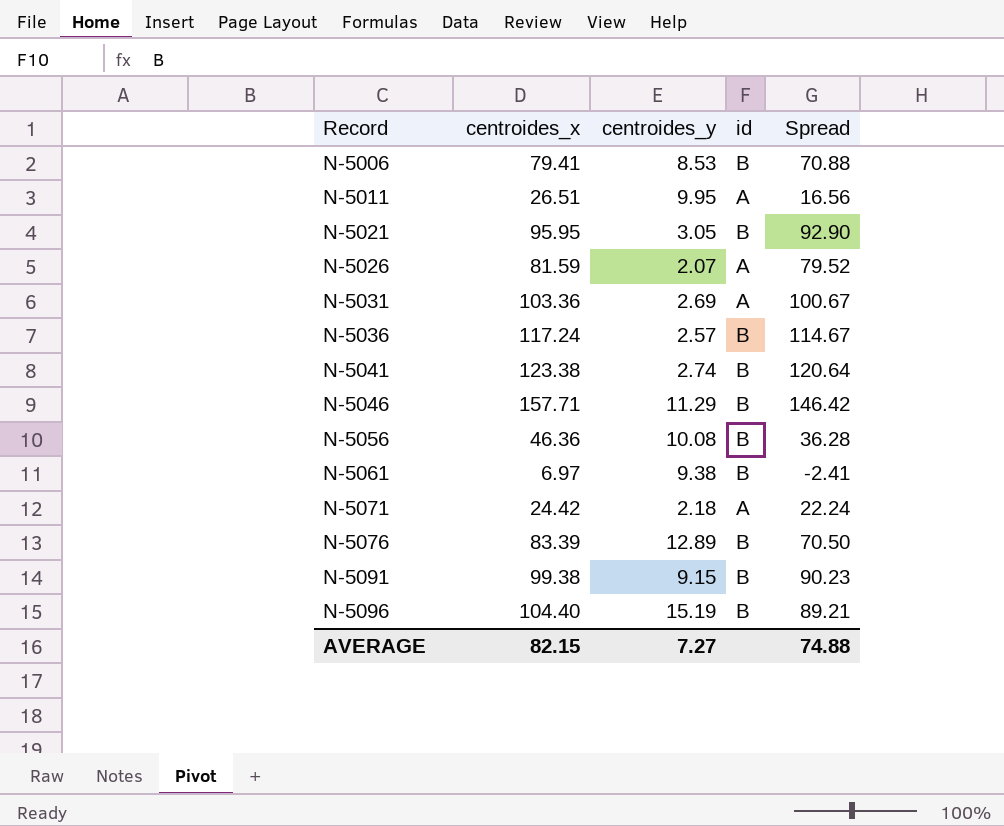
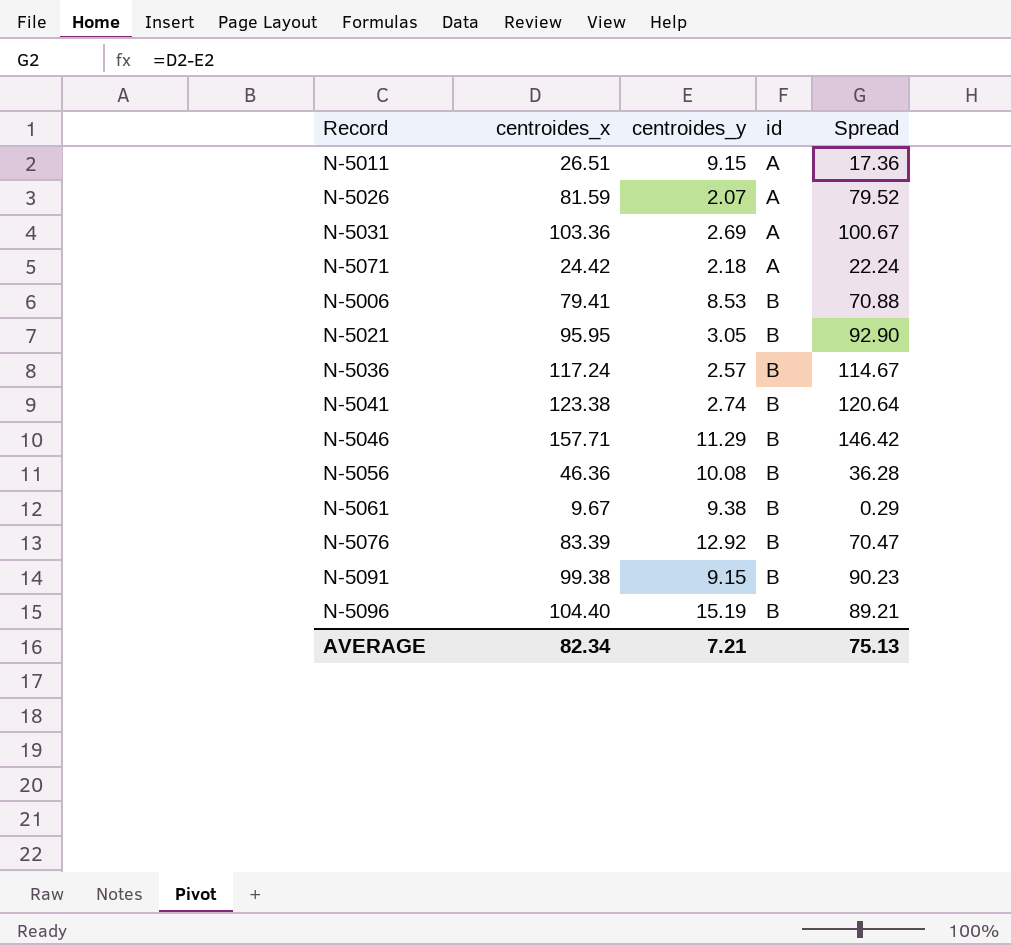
row order: Record ascending -> id ascending
N-5011 | centroides_y: 9.95 -> 9.15
N-5011 | Spread: 16.56 -> 17.36
N-5061 | centroides_x: 6.97 -> 9.67
N-5061 | Spread: -2.41 -> 0.29
N-5076 | centroides_y: 12.89 -> 12.92
N-5076 | Spread: 70.50 -> 70.47
AVERAGE | centroides_x: 82.15 -> 82.34
AVERAGE | centroides_y: 7.27 -> 7.21
AVERAGE | Spread: 74.88 -> 75.13

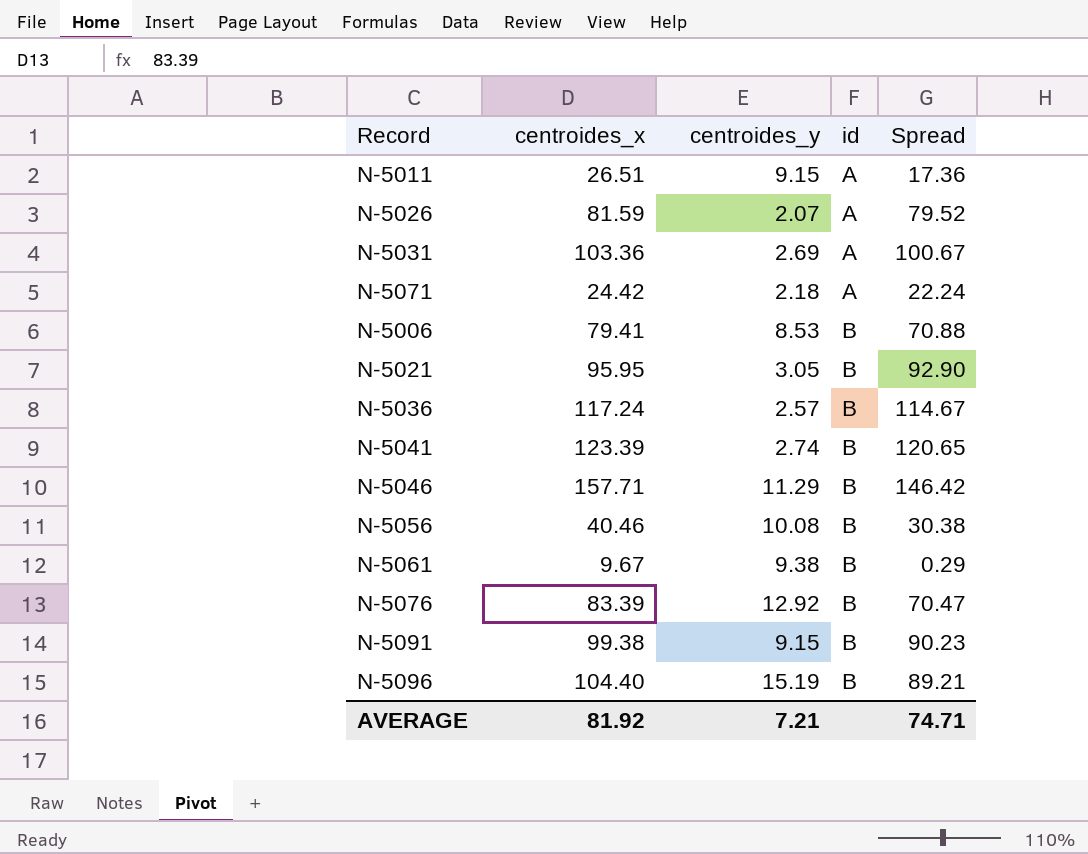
N-5041 | centroides_x: 123.38 -> 123.39
N-5041 | Spread: 120.64 -> 120.65
N-5056 | centroides_x: 46.36 -> 40.46
N-5056 | Spread: 36.28 -> 30.38
AVERAGE | centroides_x: 82.34 -> 81.92
AVERAGE | Spread: 75.13 -> 74.71

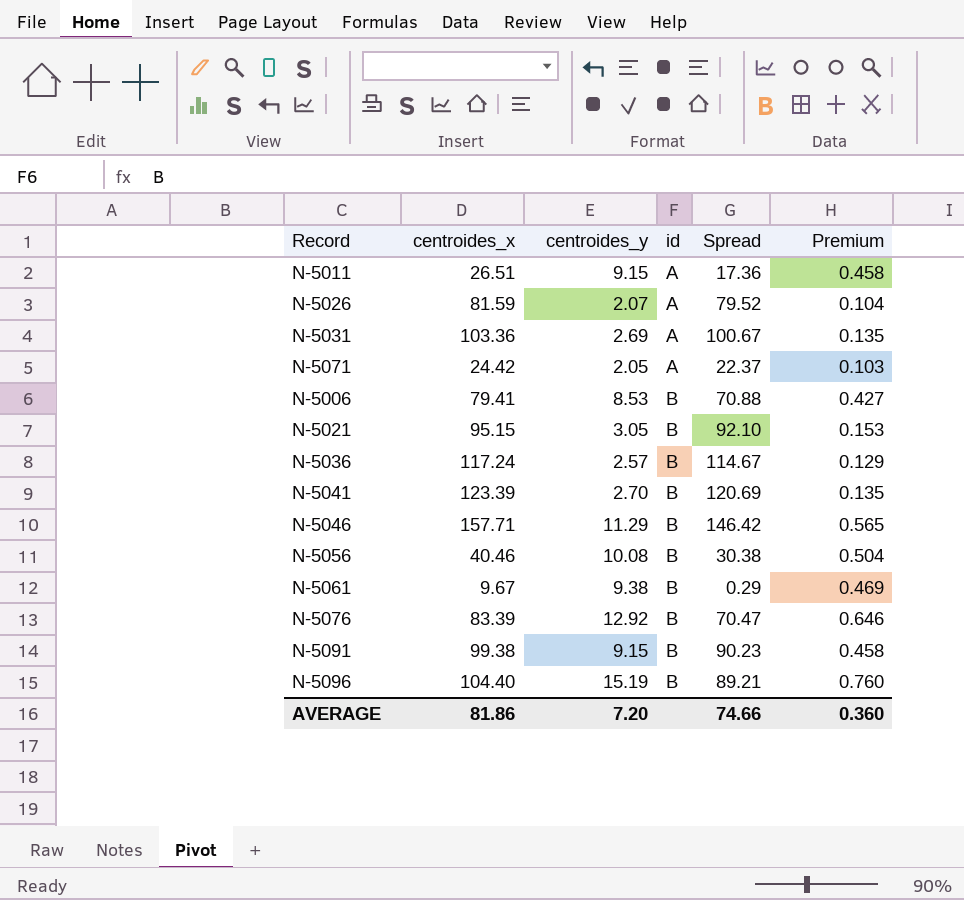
column Premium | formula: none -> [centroides_y] * 0.05
N-5071 | centroides_y: 2.18 -> 2.05
N-5071 | Spread: 22.24 -> 22.37
N-5021 | centroides_x: 95.95 -> 95.15
N-5021 | Spread: 92.90 -> 92.10
N-5041 | centroides_y: 2.74 -> 2.70
N-5041 | Spread: 120.65 -> 120.69
AVERAGE | centroides_x: 81.92 -> 81.86
AVERAGE | centroides_y: 7.21 -> 7.20
AVERAGE | Spread: 74.71 -> 74.66

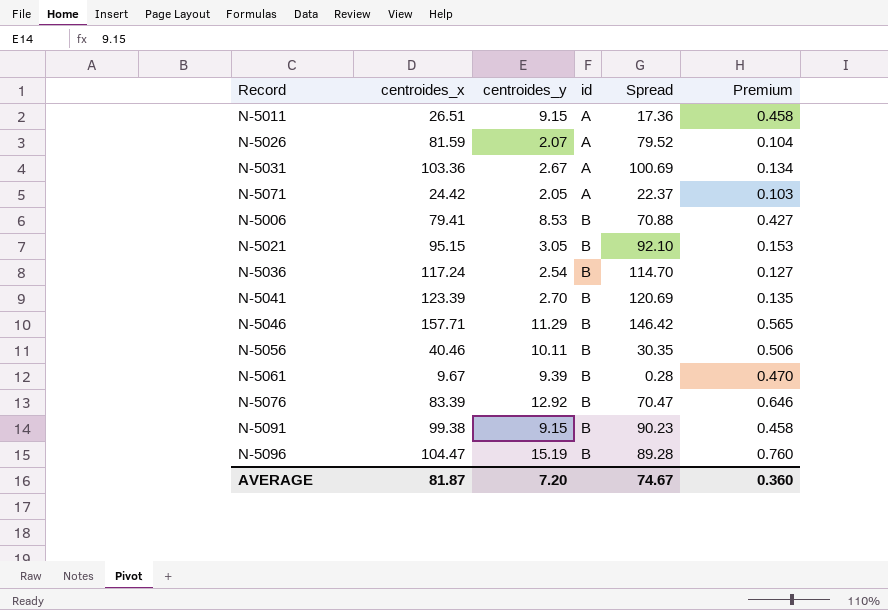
N-5031 | centroides_y: 2.69 -> 2.67
N-5031 | Spread: 100.67 -> 100.69
N-5031 | Premium: 0.135 -> 0.134
N-5036 | centroides_y: 2.57 -> 2.54
N-5036 | Spread: 114.67 -> 114.70
N-5036 | Premium: 0.129 -> 0.127
N-5056 | centroides_y: 10.08 -> 10.11
N-5056 | Spread: 30.38 -> 30.35
N-5056 | Premium: 0.504 -> 0.506
N-5061 | centroides_y: 9.38 -> 9.39
N-5061 | Spread: 0.29 -> 0.28
N-5061 | Premium: 0.469 -> 0.470
N-5096 | centroides_x: 104.40 -> 104.47
N-5096 | Spread: 89.21 -> 89.28
AVERAGE | centroides_x: 81.86 -> 81.87
AVERAGE | Spread: 74.66 -> 74.67

